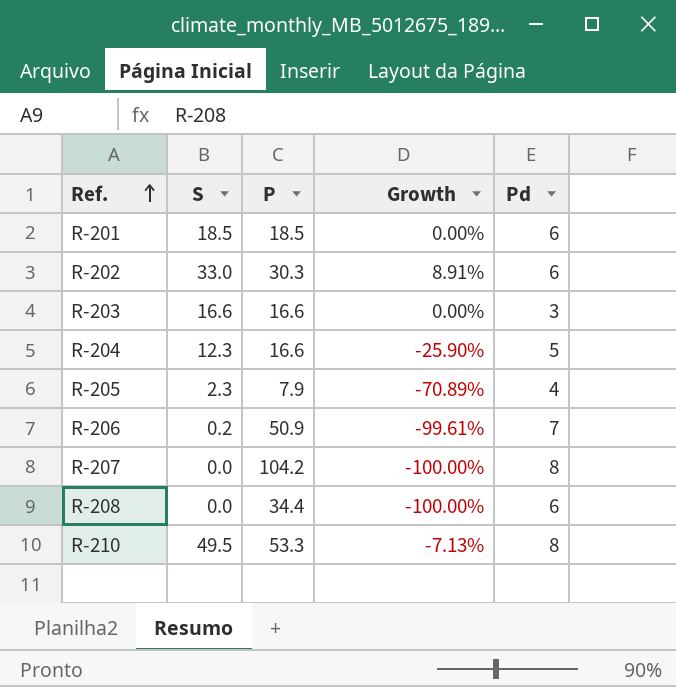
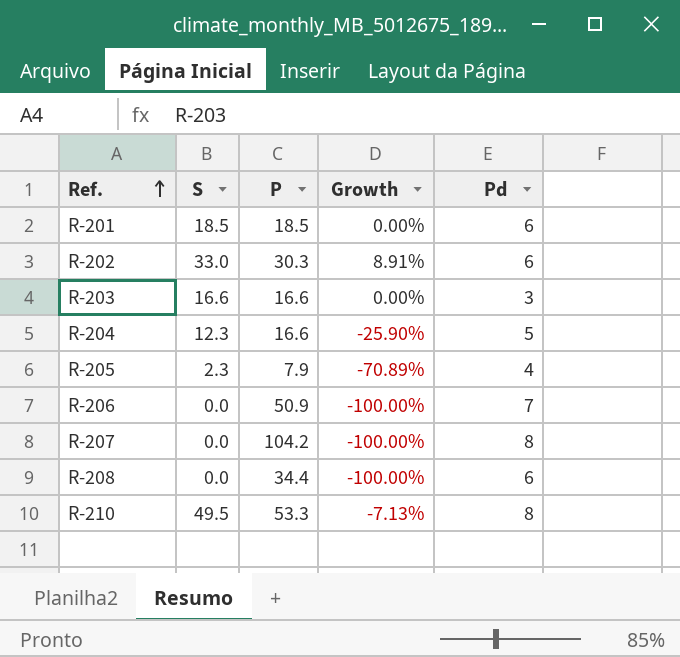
R-206 | S: 0.2 -> 0.0
R-206 | Growth: -99.61% -> -100.00%

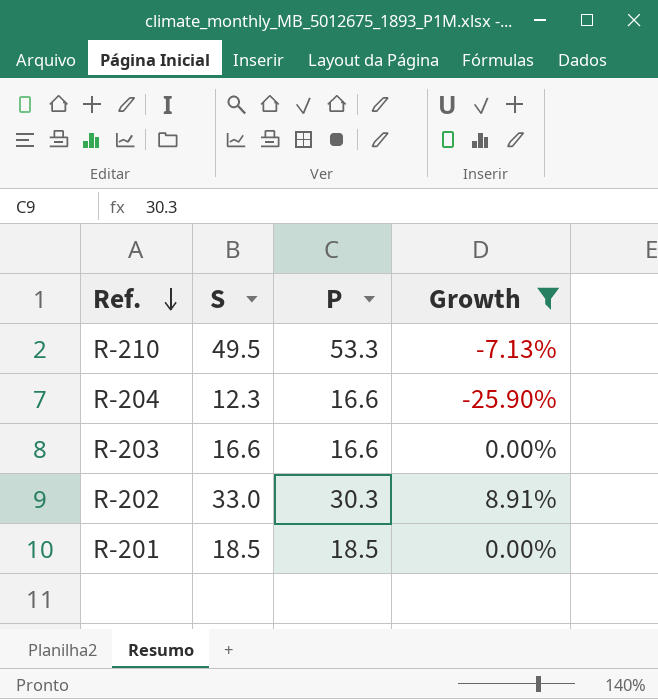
filter: none -> Growth >= -25.90%
row order: Ref. ascending -> Ref. descending
column Pd | position: 5 -> none

